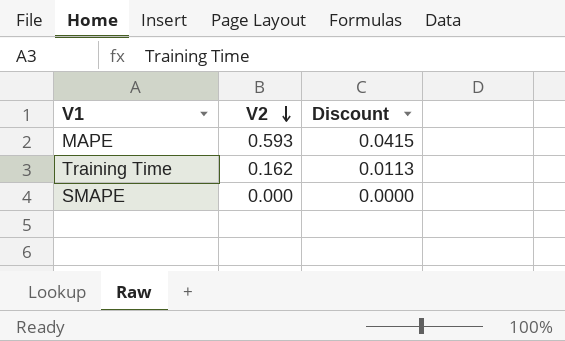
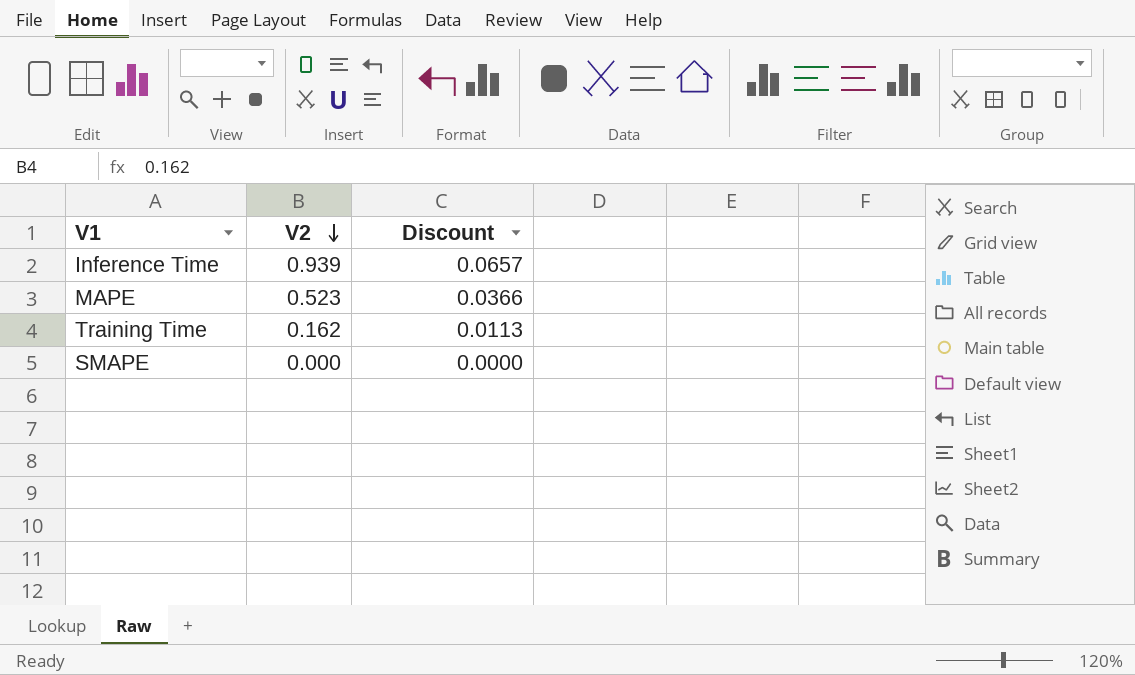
row Inference Time: none -> 0.939 | 0.0657
MAPE | V2: 0.593 -> 0.523
MAPE | Discount: 0.0415 -> 0.0366

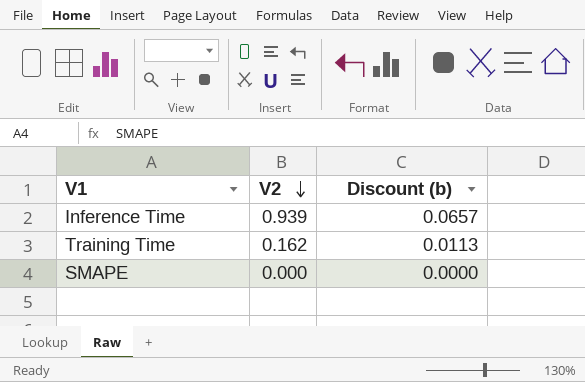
column name: Discount -> Discount (b)
row MAPE: 0.523 | 0.0366 -> none

